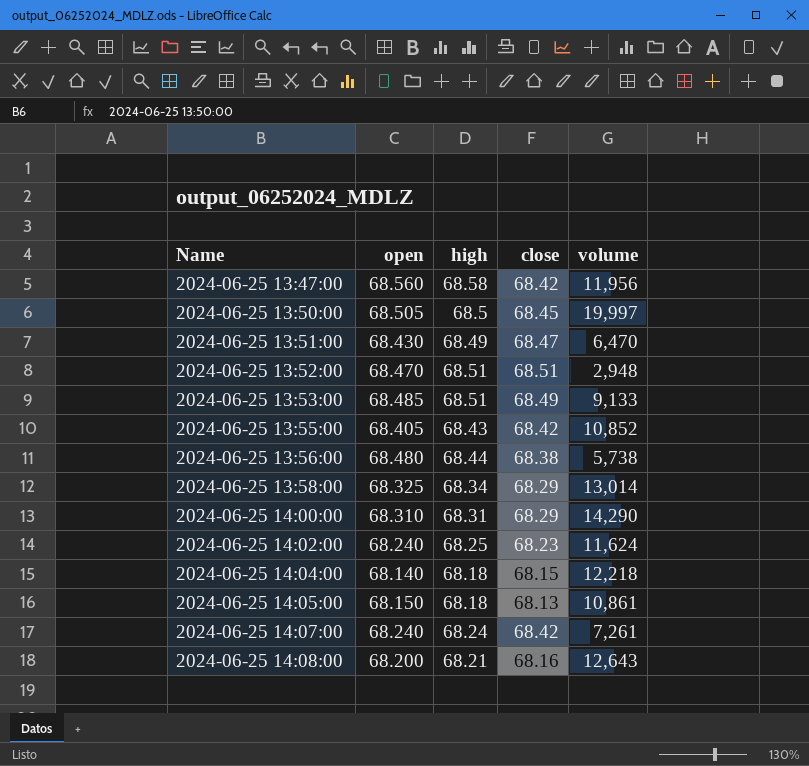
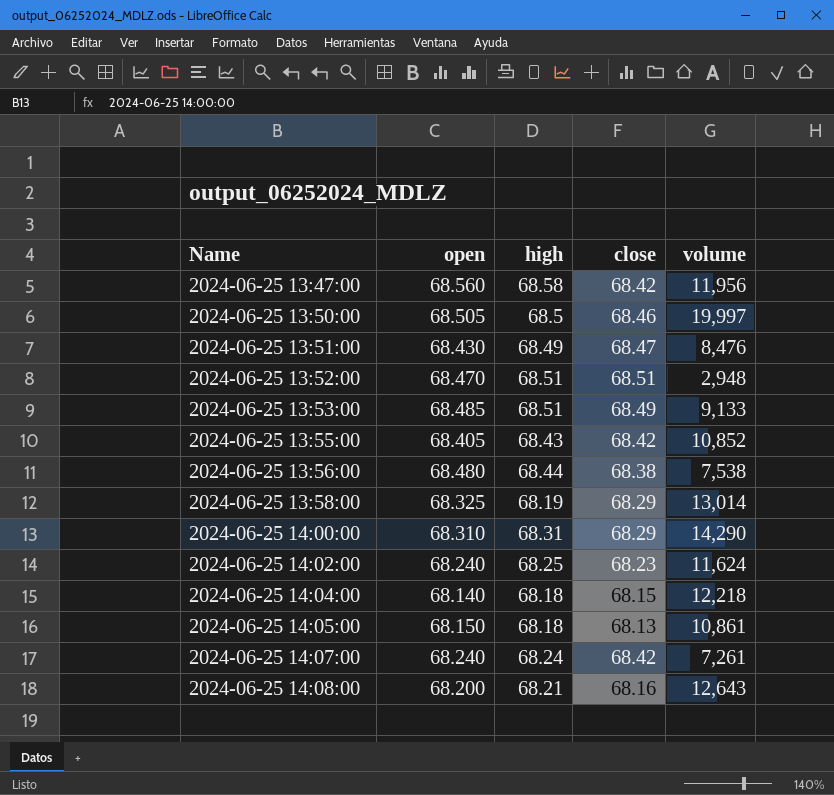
2024-06-25 13:50:00 | close: 68.45 -> 68.46
2024-06-25 13:51:00 | volume: 6,470 -> 8,476
2024-06-25 13:56:00 | volume: 5,738 -> 7,538
2024-06-25 13:58:00 | high: 68.34 -> 68.19

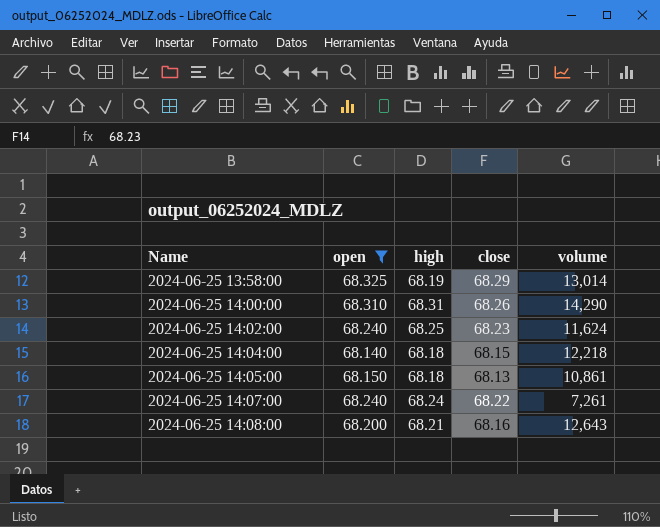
filter: none -> open <= 68.325
2024-06-25 14:00:00 | close: 68.29 -> 68.26
2024-06-25 14:07:00 | close: 68.42 -> 68.22

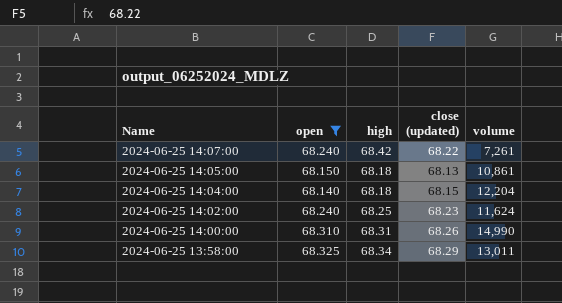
row order: Name ascending -> Name descending
column name: close -> close (updated)
row 2024-06-25 14:08:00: 68.200 | 68.21 | 68.16 | 12,643 -> none
2024-06-25 14:07:00 | high: 68.24 -> 68.42
2024-06-25 14:04:00 | volume: 12,218 -> 12,204
2024-06-25 14:00:00 | volume: 14,290 -> 14,990
2024-06-25 13:58:00 | high: 68.19 -> 68.34
2024-06-25 13:58:00 | volume: 13,014 -> 13,011

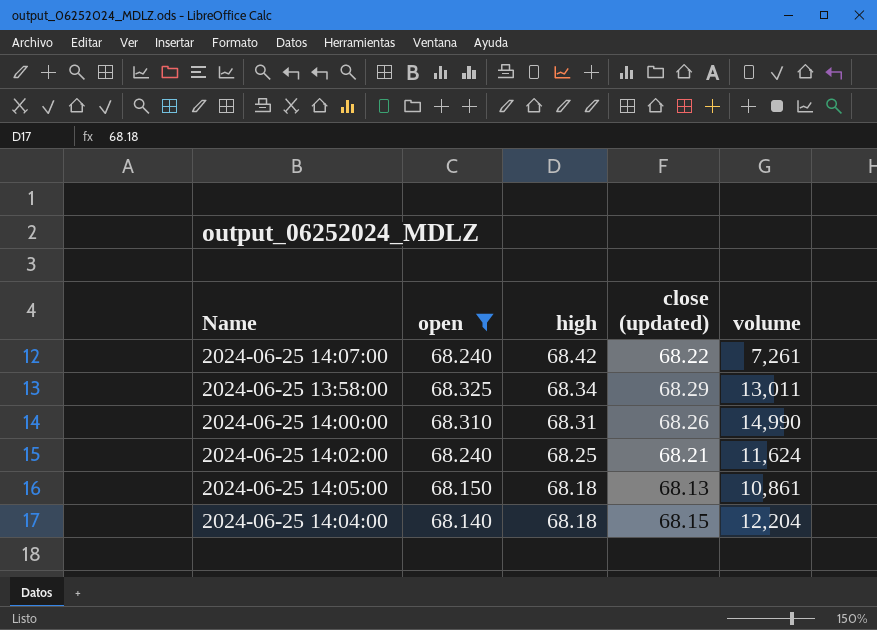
row order: Name descending -> high descending
2024-06-25 14:02:00 | close (updated): 68.23 -> 68.21

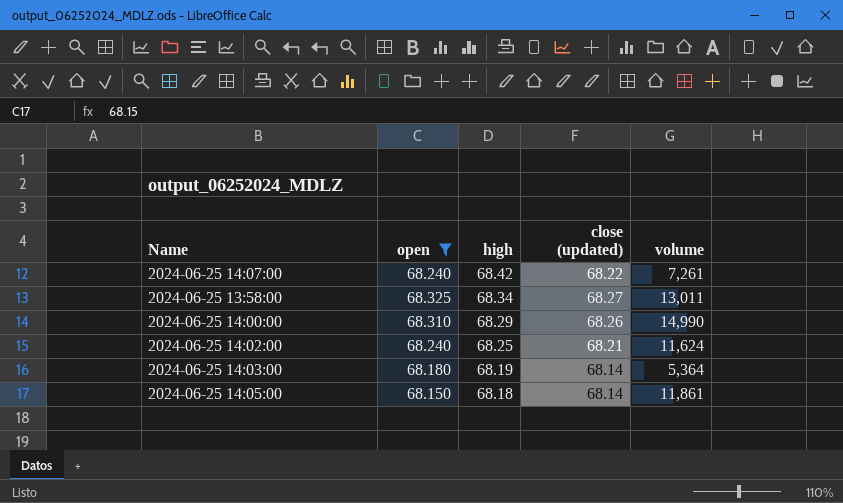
row 2024-06-25 14:04:00: 68.140 | 68.18 | 68.15 | 12,204 -> none
2024-06-25 13:58:00 | close (updated): 68.29 -> 68.27
2024-06-25 14:00:00 | high: 68.31 -> 68.29
row 2024-06-25 14:03:00: none -> 68.180 | 68.19 | 68.14 | 5,364
2024-06-25 14:05:00 | close (updated): 68.13 -> 68.14
2024-06-25 14:05:00 | volume: 10,861 -> 11,861

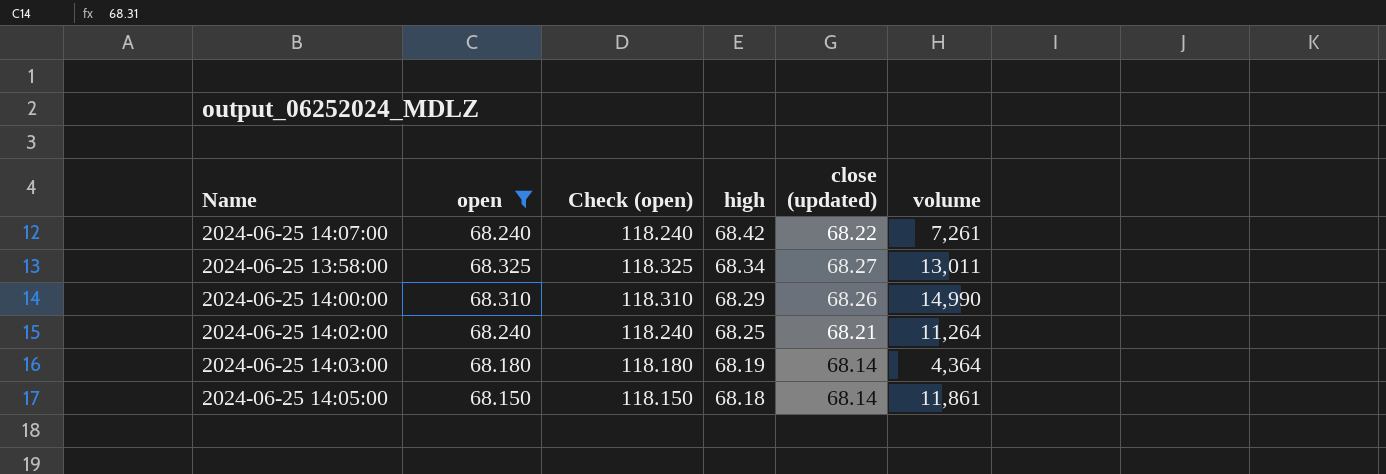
column Check (open) | formula: none -> [open] + 50
2024-06-25 14:02:00 | volume: 11,624 -> 11,264
2024-06-25 14:03:00 | volume: 5,364 -> 4,364

